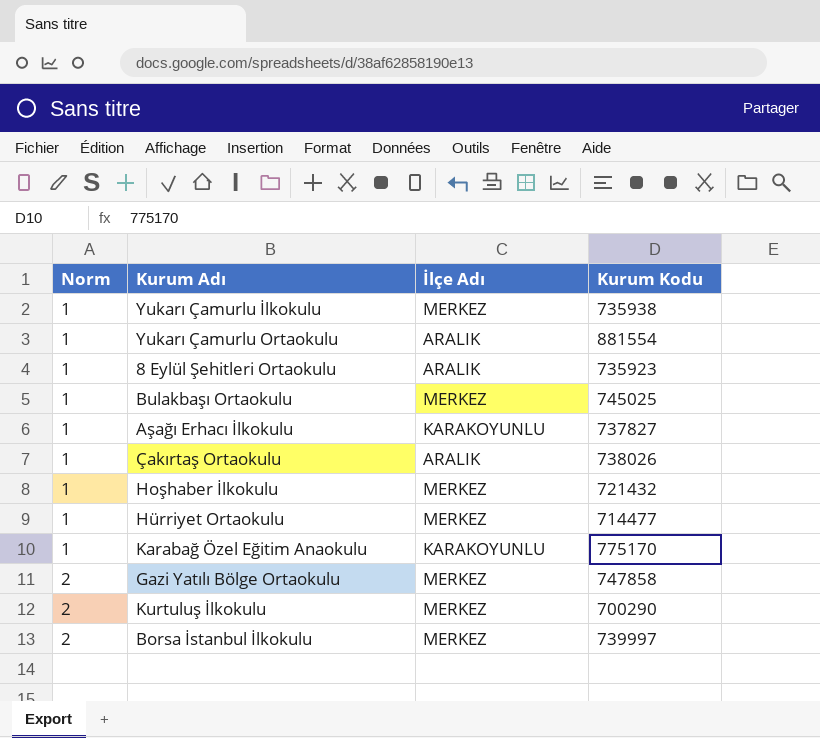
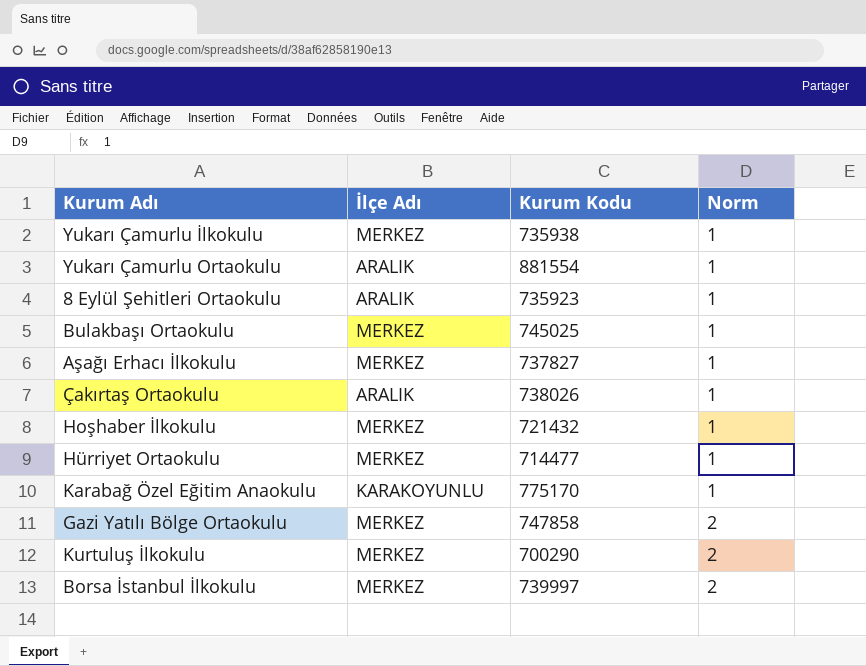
column Norm | position: 1 -> 4
Aşağı Erhacı İlkokulu | İlçe Adı: KARAKOYUNLU -> MERKEZ

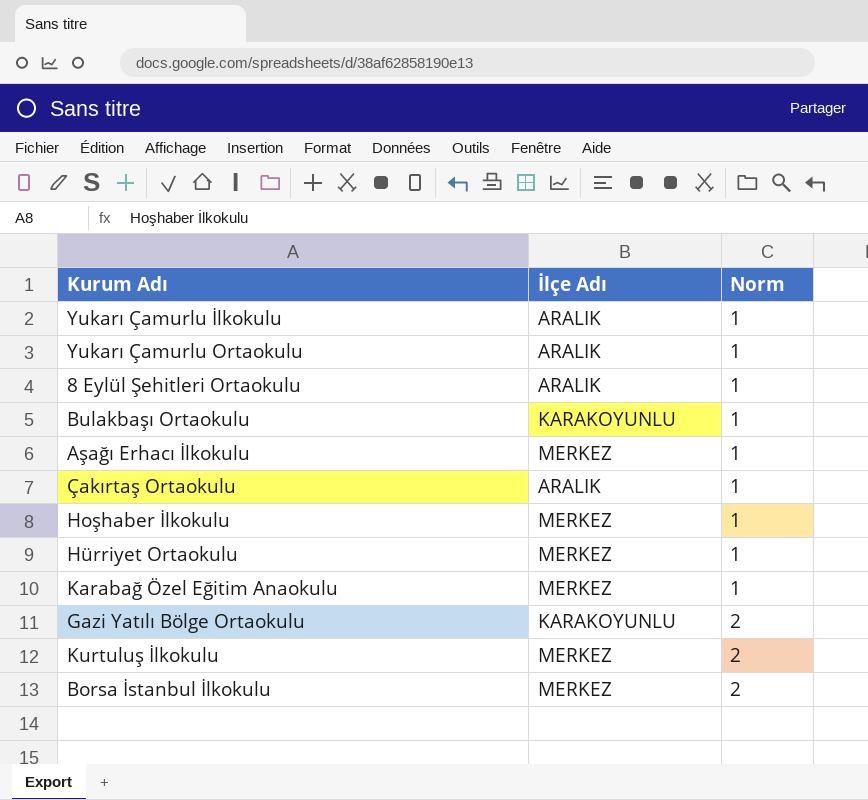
column Kurum Kodu | position: 3 -> none
Yukarı Çamurlu İlkokulu | İlçe Adı: MERKEZ -> ARALIK
Bulakbaşı Ortaokulu | İlçe Adı: MERKEZ -> KARAKOYUNLU
Karabağ Özel Eğitim Anaokulu | İlçe Adı: KARAKOYUNLU -> MERKEZ
Gazi Yatılı Bölge Ortaokulu | İlçe Adı: MERKEZ -> KARAKOYUNLU

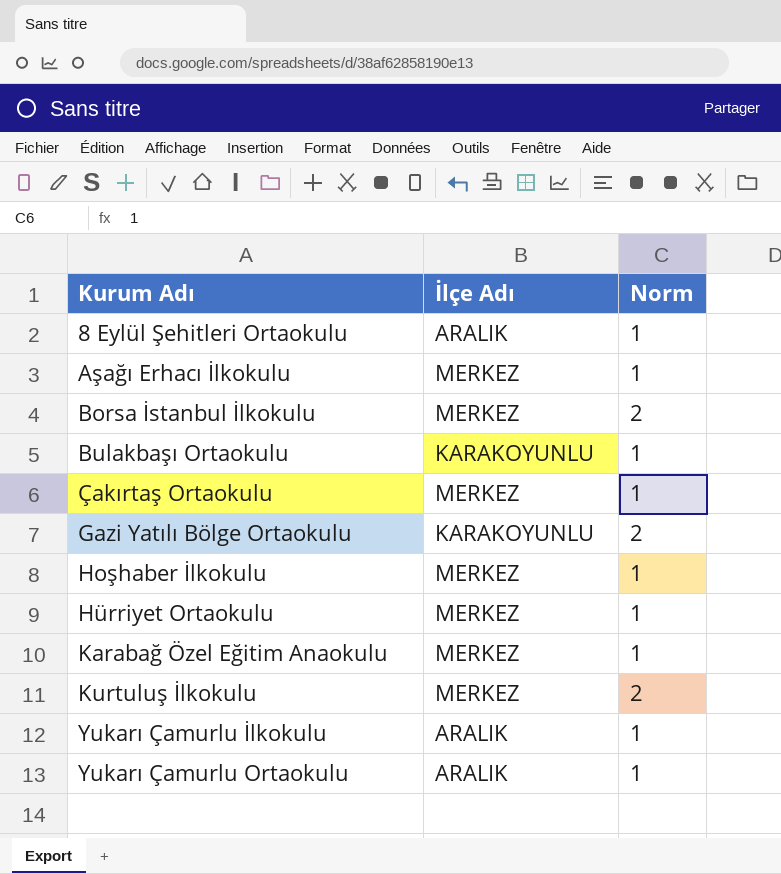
row order: Norm ascending -> Kurum Adı ascending
Çakırtaş Ortaokulu | İlçe Adı: ARALIK -> MERKEZ

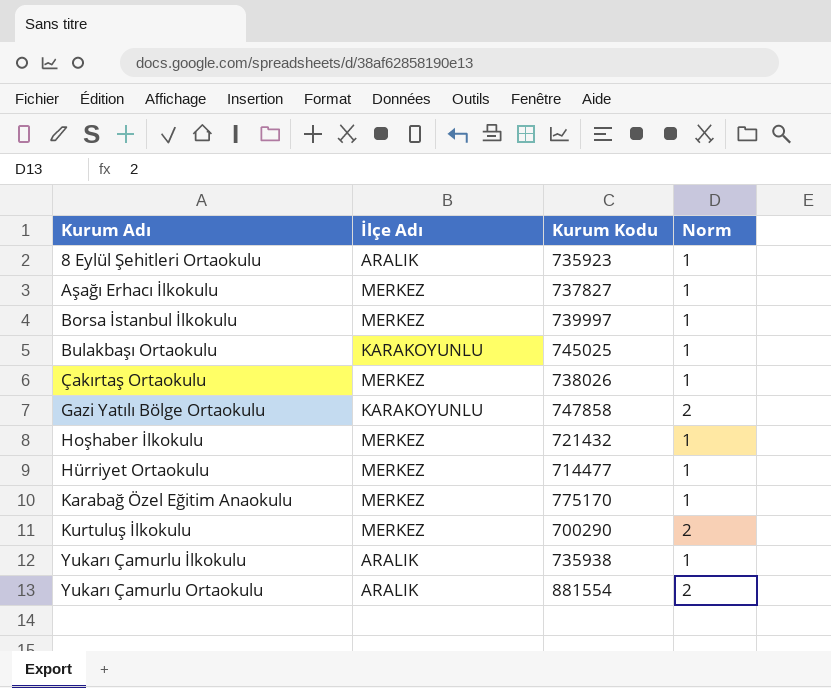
column Kurum Kodu | position: none -> 3
Borsa İstanbul İlkokulu | Norm: 2 -> 1
Yukarı Çamurlu Ortaokulu | Norm: 1 -> 2

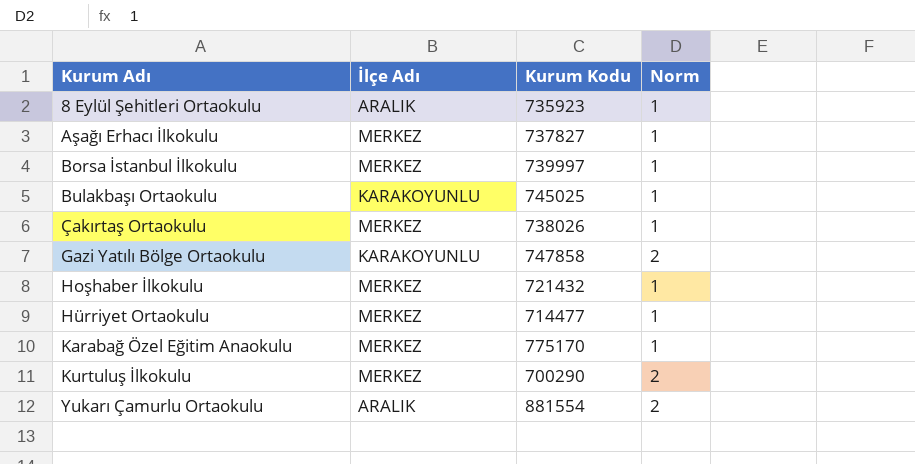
row Yukarı Çamurlu İlkokulu: ARALIK | 735938 | 1 -> none

